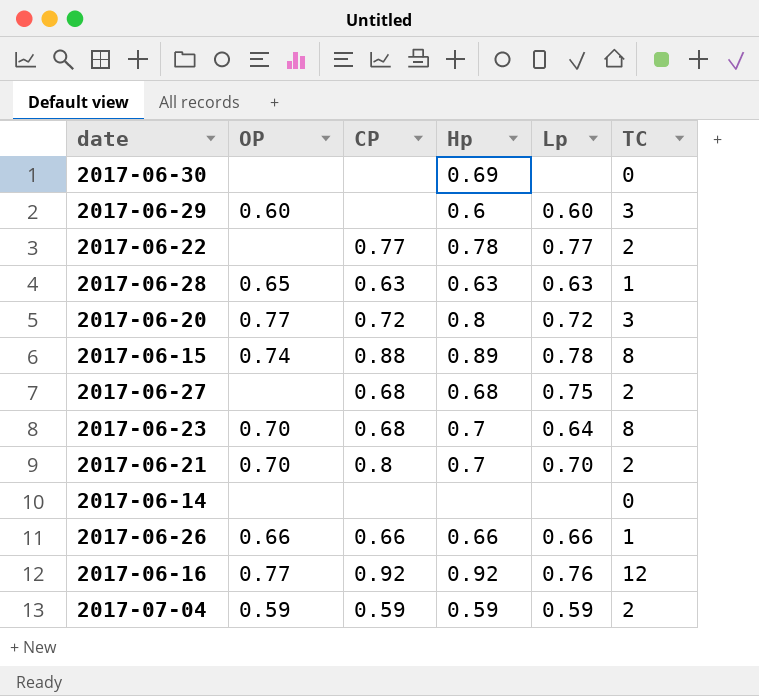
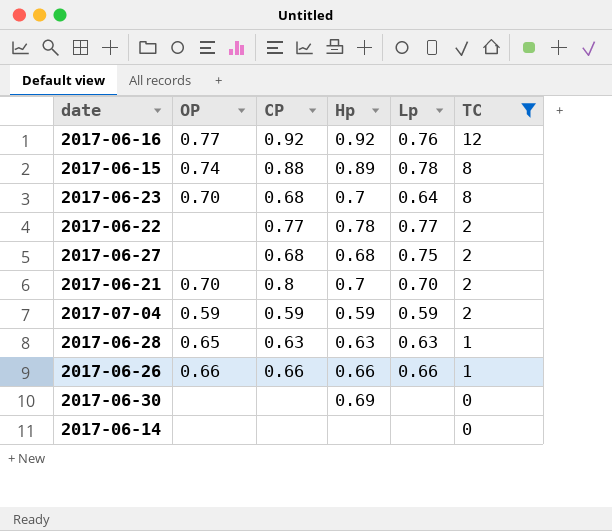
filter: none -> TC != 3
row order: none -> TC descending

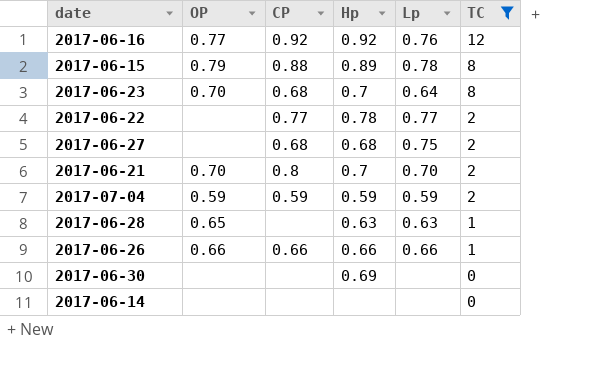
2017-06-15 | OP: 0.74 -> 0.79
2017-06-28 | CP: 0.63 -> none

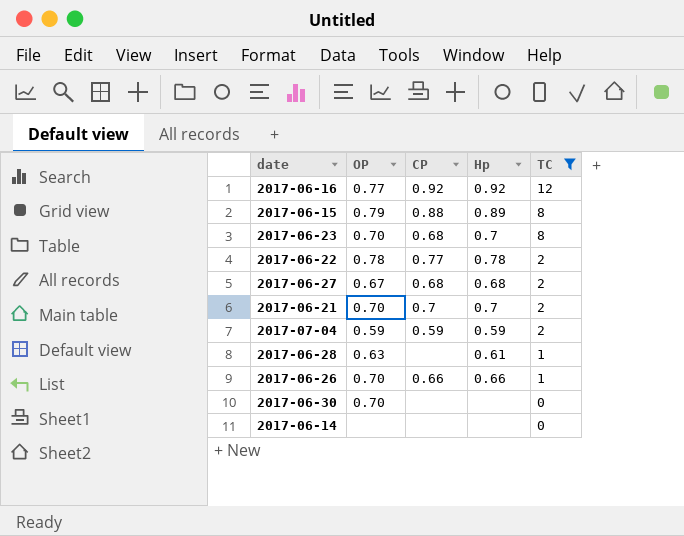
column Lp | position: 5 -> none
2017-06-22 | OP: none -> 0.78
2017-06-27 | OP: none -> 0.67
2017-06-21 | CP: 0.8 -> 0.7
2017-06-28 | OP: 0.65 -> 0.63
2017-06-28 | Hp: 0.63 -> 0.61
2017-06-26 | OP: 0.66 -> 0.70
2017-06-30 | OP: none -> 0.70
2017-06-30 | Hp: 0.69 -> none

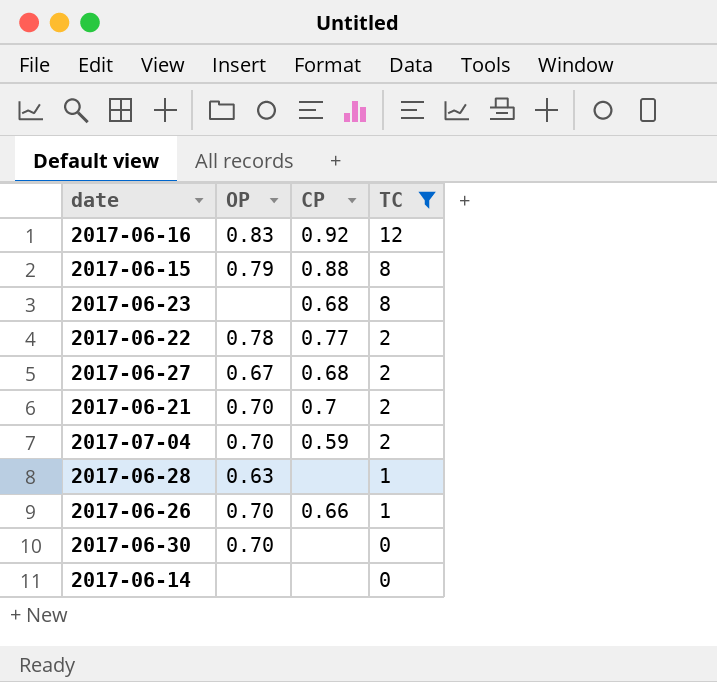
column Hp | position: 4 -> none
2017-06-16 | OP: 0.77 -> 0.83
2017-06-23 | OP: 0.70 -> none
2017-07-04 | OP: 0.59 -> 0.70

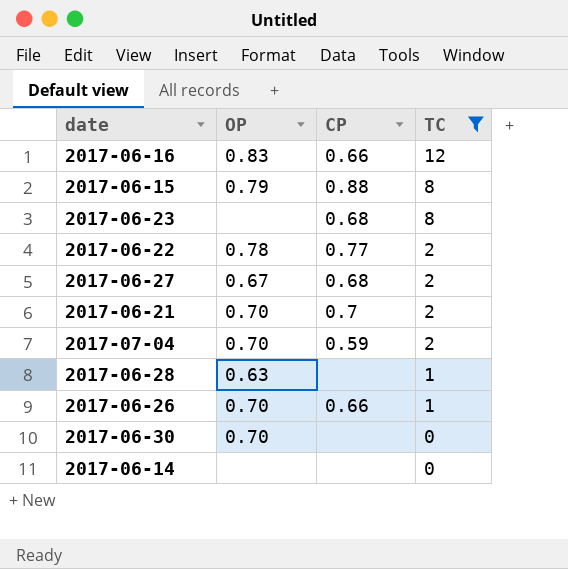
2017-06-16 | CP: 0.92 -> 0.66

